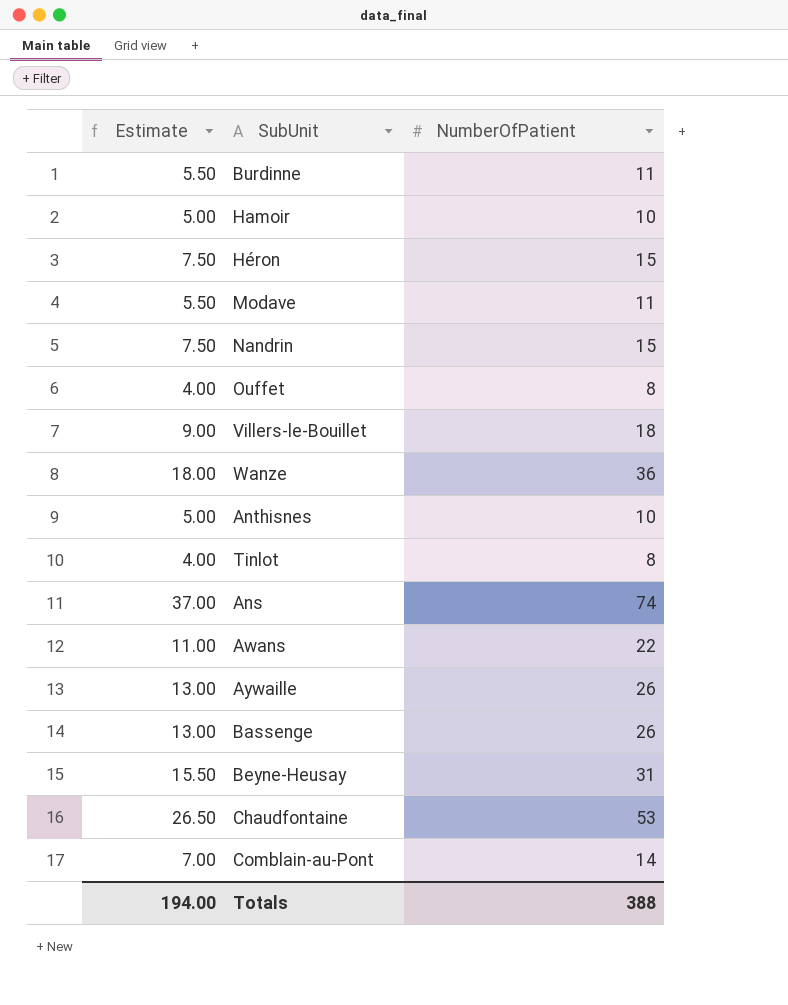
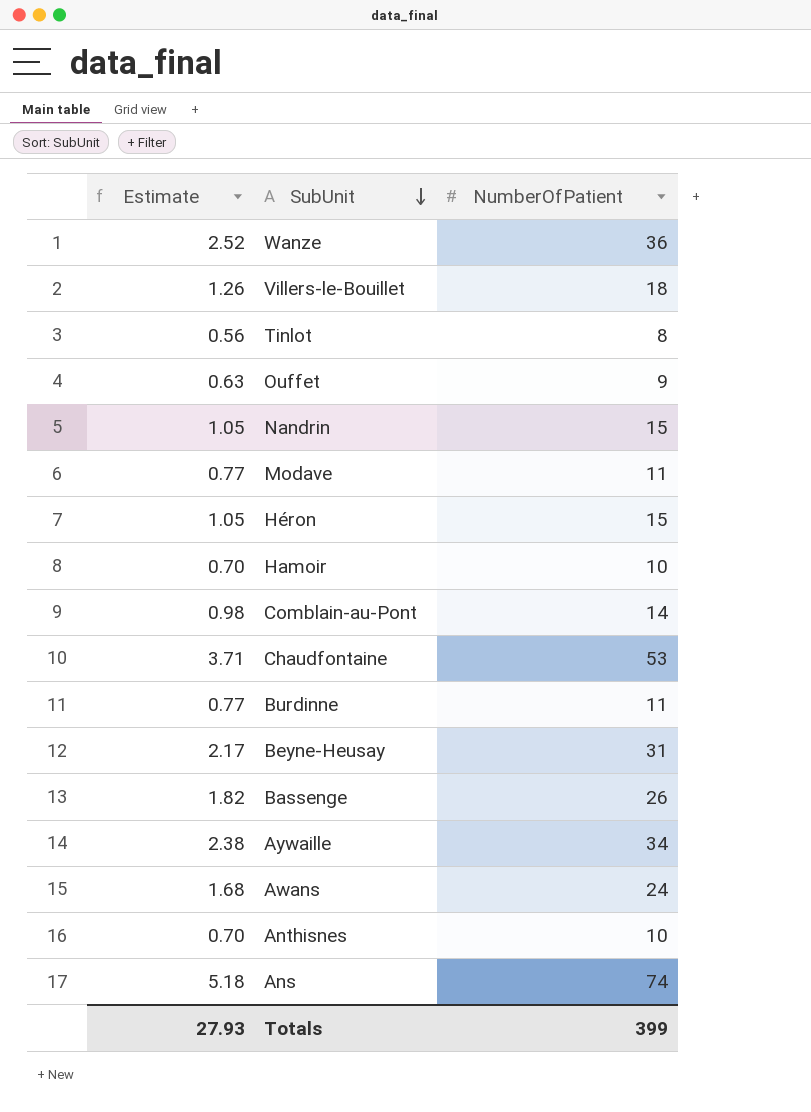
row order: none -> SubUnit descending
column Estimate | formula: [NumberOfPatient] * 0.5 -> [NumberOfPatient] * 0.07
Ouffet | NumberOfPatient: 8 -> 9
Aywaille | NumberOfPatient: 26 -> 34
Awans | NumberOfPatient: 22 -> 24
Totals | Estimate: 194.00 -> 27.93
Totals | NumberOfPatient: 388 -> 399

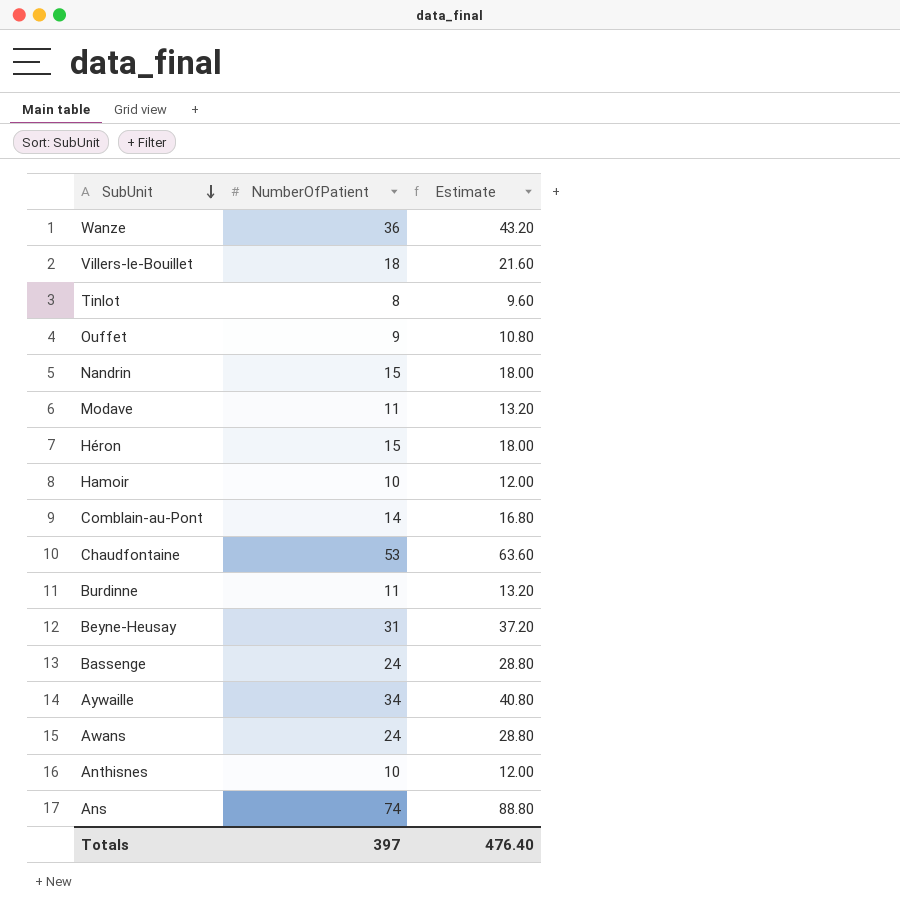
column Estimate | formula: [NumberOfPatient] * 0.07 -> [NumberOfPatient] * 1.2
column Estimate | position: 1 -> 3
Bassenge | NumberOfPatient: 26 -> 24
Totals | NumberOfPatient: 399 -> 397
Totals | Estimate: 27.93 -> 476.40

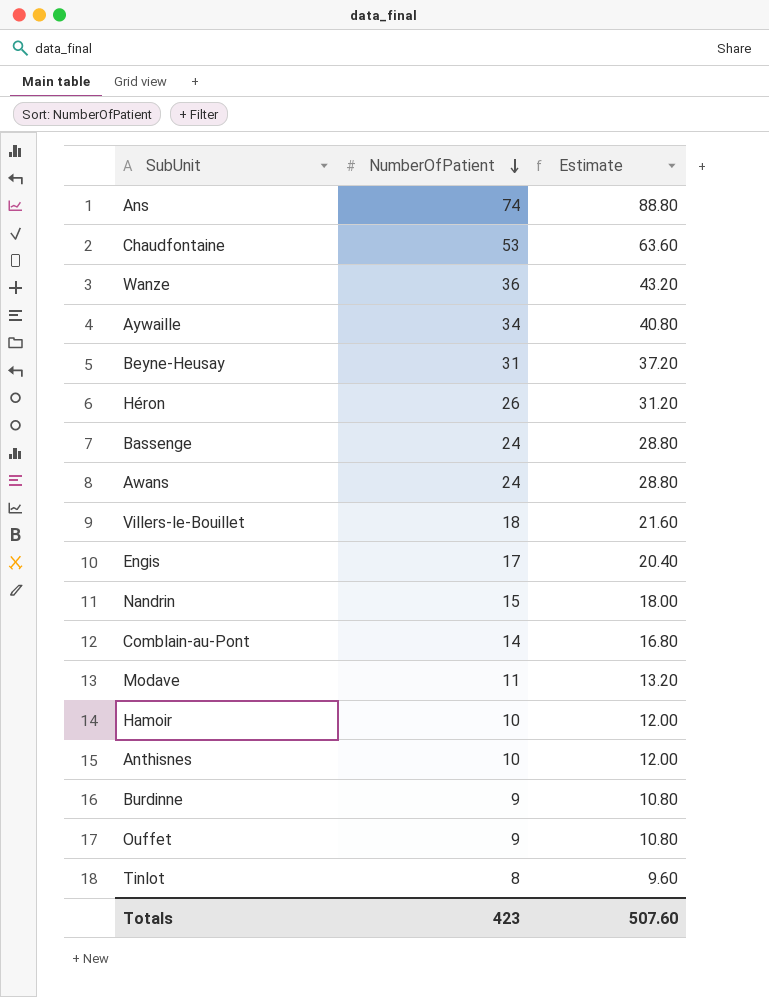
row order: SubUnit descending -> NumberOfPatient descending
Héron | NumberOfPatient: 15 -> 26
Héron | Estimate: 18.00 -> 31.20
row Engis: none -> 17 | 20.40
Burdinne | NumberOfPatient: 11 -> 9
Burdinne | Estimate: 13.20 -> 10.80
Totals | NumberOfPatient: 397 -> 423
Totals | Estimate: 476.40 -> 507.60

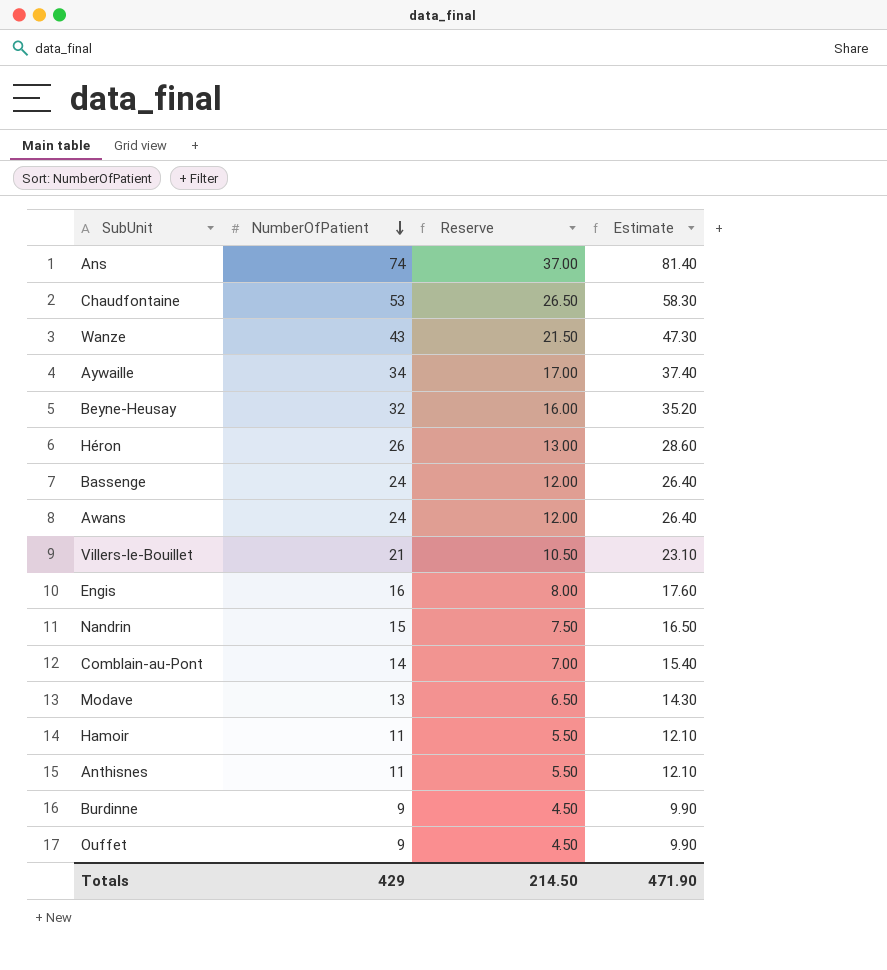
column Reserve | formula: none -> [NumberOfPatient] * 0.5
column Estimate | formula: [NumberOfPatient] * 1.2 -> [NumberOfPatient] * 1.1
row Tinlot: 8 | 9.60 -> none
Wanze | NumberOfPatient: 36 -> 43
Beyne-Heusay | NumberOfPatient: 31 -> 32
Villers-le-Bouillet | NumberOfPatient: 18 -> 21
Engis | NumberOfPatient: 17 -> 16
Modave | NumberOfPatient: 11 -> 13
Hamoir | NumberOfPatient: 10 -> 11
Anthisnes | NumberOfPatient: 10 -> 11
Totals | NumberOfPatient: 423 -> 429
Totals | Estimate: 507.60 -> 471.90

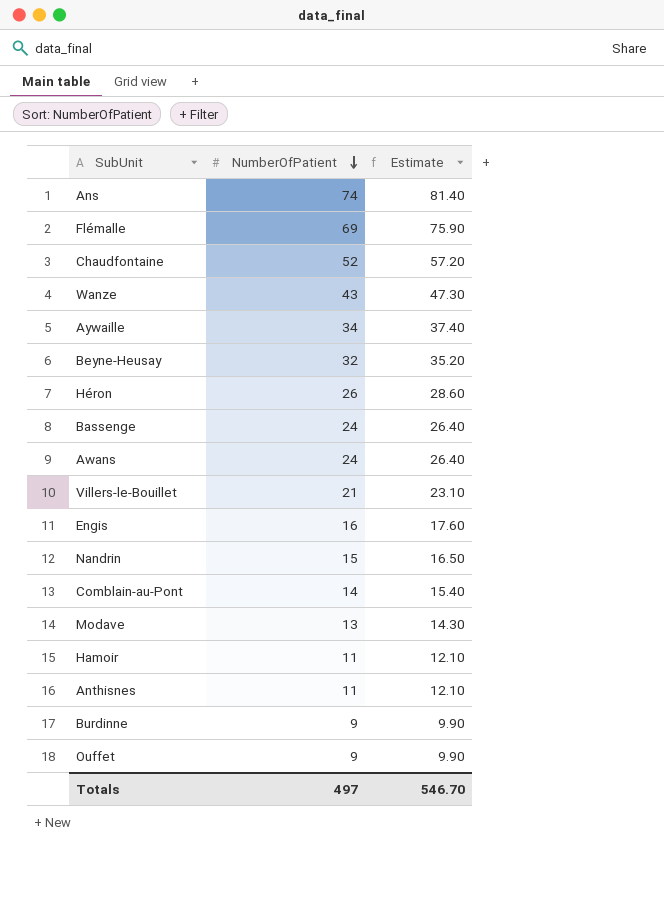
column Reserve | formula: [NumberOfPatient] * 0.5 -> none
row Flémalle: none -> 69 | 75.90
Chaudfontaine | NumberOfPatient: 53 -> 52
Chaudfontaine | Estimate: 58.30 -> 57.20
Totals | NumberOfPatient: 429 -> 497
Totals | Estimate: 471.90 -> 546.70

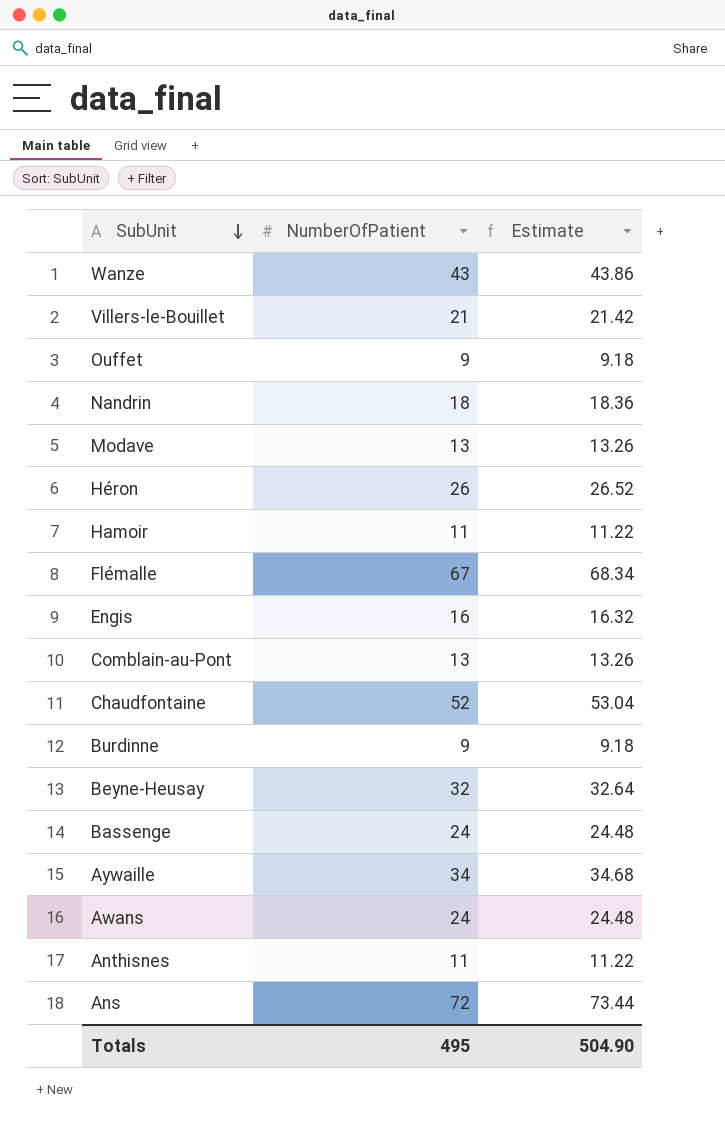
row order: NumberOfPatient descending -> SubUnit descending
column Estimate | formula: [NumberOfPatient] * 1.1 -> [NumberOfPatient] * 1.02
Nandrin | NumberOfPatient: 15 -> 18
Flémalle | NumberOfPatient: 69 -> 67
Comblain-au-Pont | NumberOfPatient: 14 -> 13
Ans | NumberOfPatient: 74 -> 72
Totals | NumberOfPatient: 497 -> 495
Totals | Estimate: 546.70 -> 504.90

